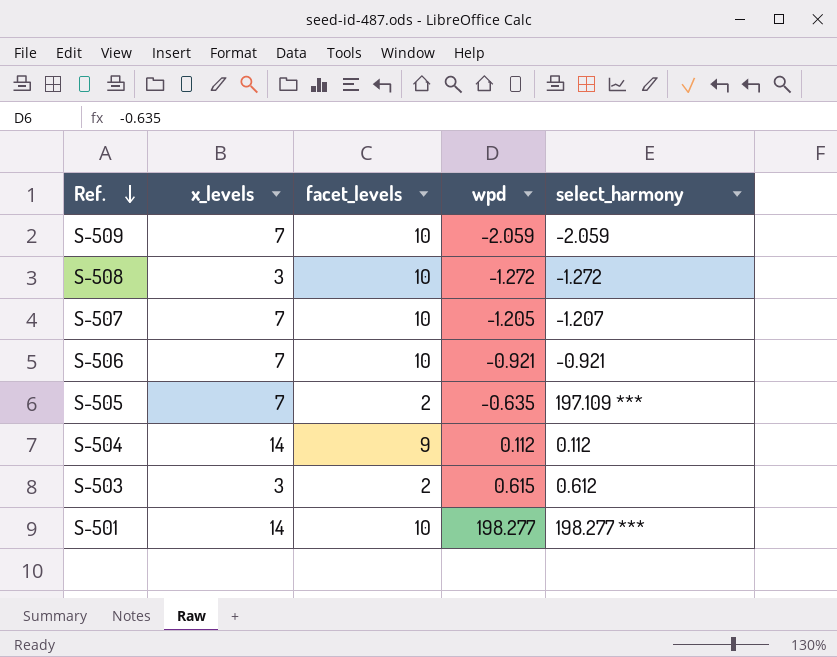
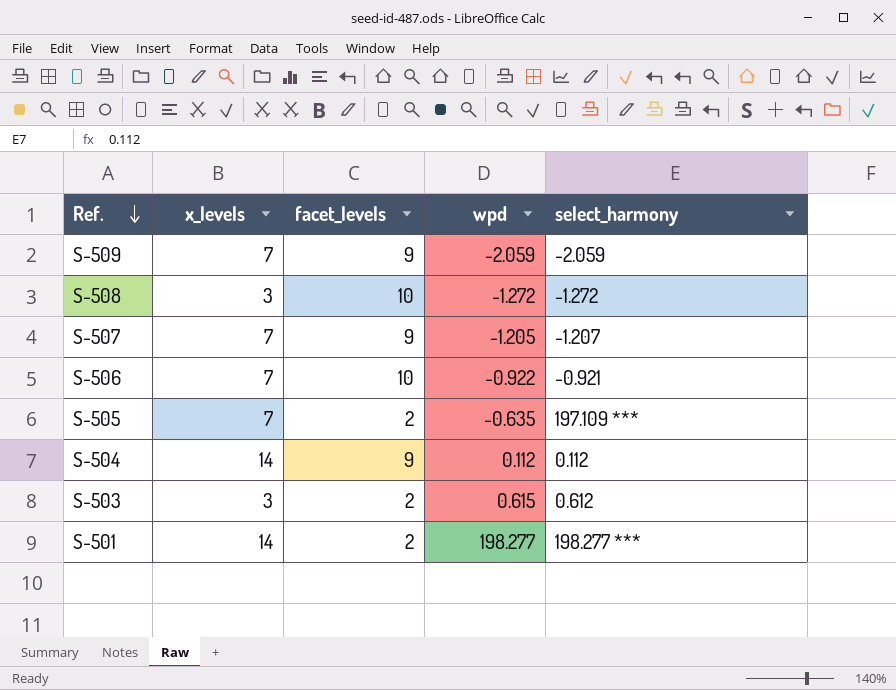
S-509 | facet_levels: 10 -> 9
S-507 | facet_levels: 10 -> 9
S-506 | wpd: -0.921 -> -0.922
S-501 | facet_levels: 10 -> 2

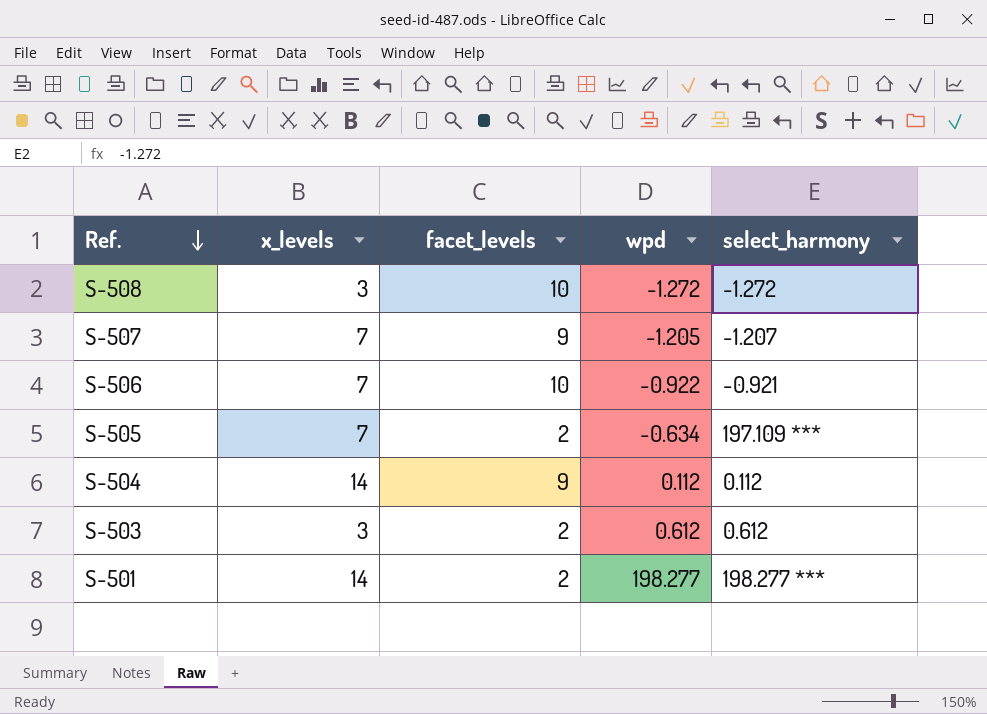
row S-509: 7 | 9 | -2.059 | -2.059 -> none
S-505 | wpd: -0.635 -> -0.634
S-503 | wpd: 0.615 -> 0.612

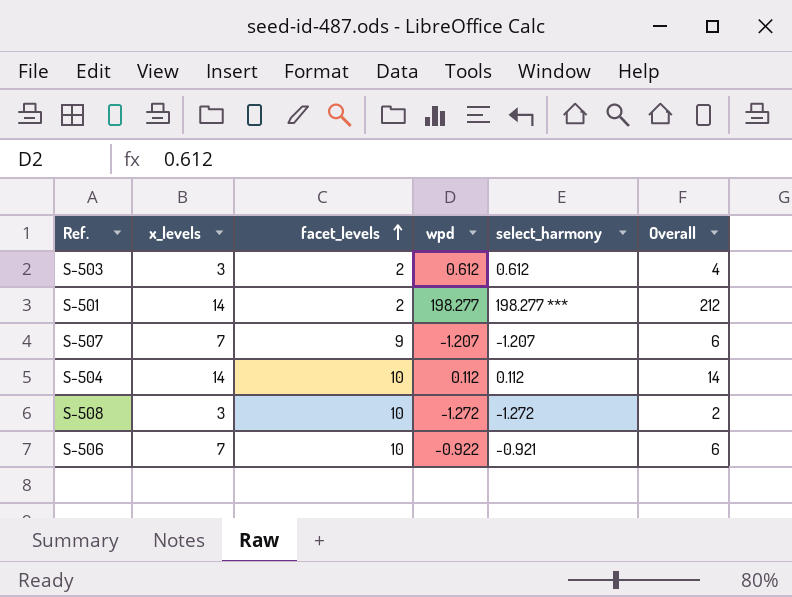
row order: Ref. descending -> facet_levels ascending
column Overall | formula: none -> [x_levels] + [wpd]
row S-505: 7 | 2 | -0.634 | 197.109 *** -> none
S-507 | wpd: -1.205 -> -1.207
S-504 | facet_levels: 9 -> 10

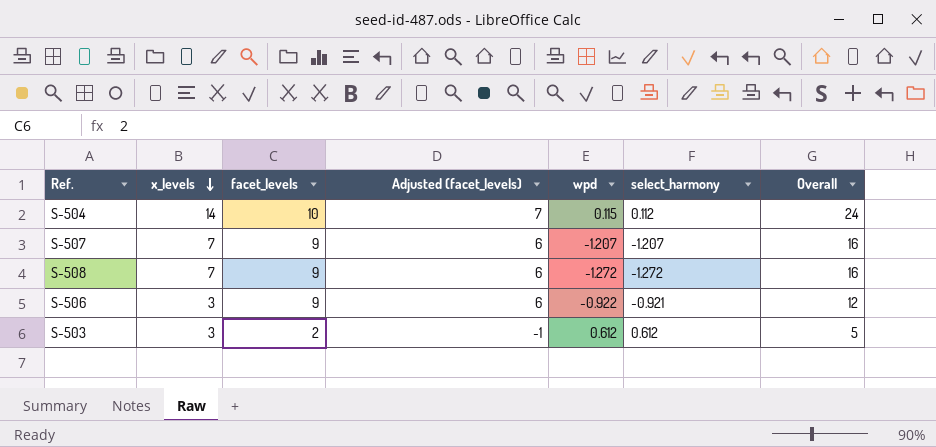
row order: facet_levels ascending -> x_levels descending
column Adjusted (facet_levels) | formula: none -> [facet_levels] - 3
column Overall | formula: [x_levels] + [wpd] -> [x_levels] + [facet_levels]
row S-501: 14 | 2 | 198.277 | 198.277 *** | 212 -> none
S-504 | wpd: 0.112 -> 0.115
S-508 | x_levels: 3 -> 7
S-508 | facet_levels: 10 -> 9
S-506 | x_levels: 7 -> 3
S-506 | facet_levels: 10 -> 9

